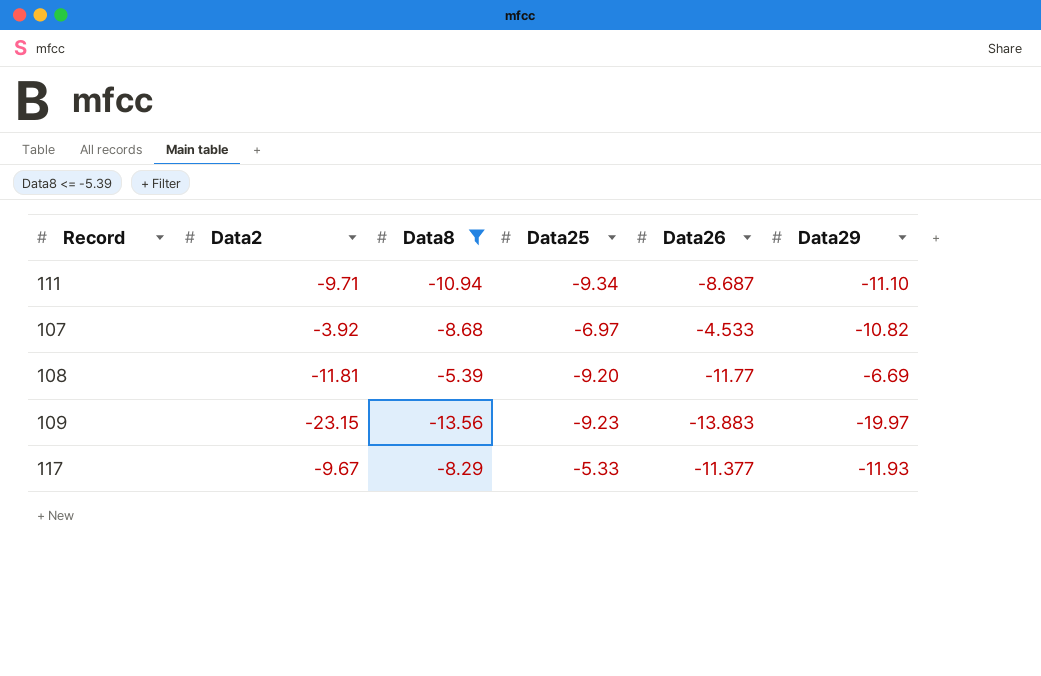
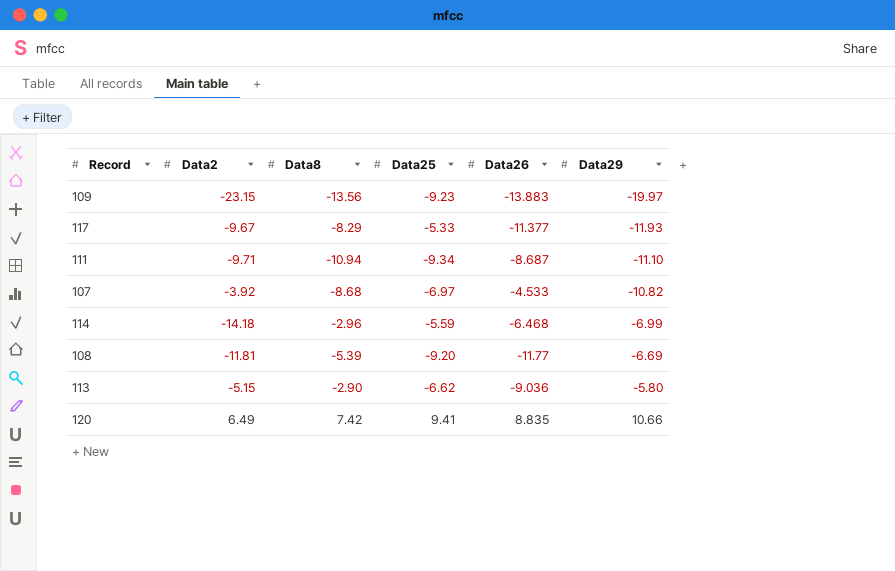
filter: Data8 <= -5.39 -> none
row order: none -> Data29 ascending

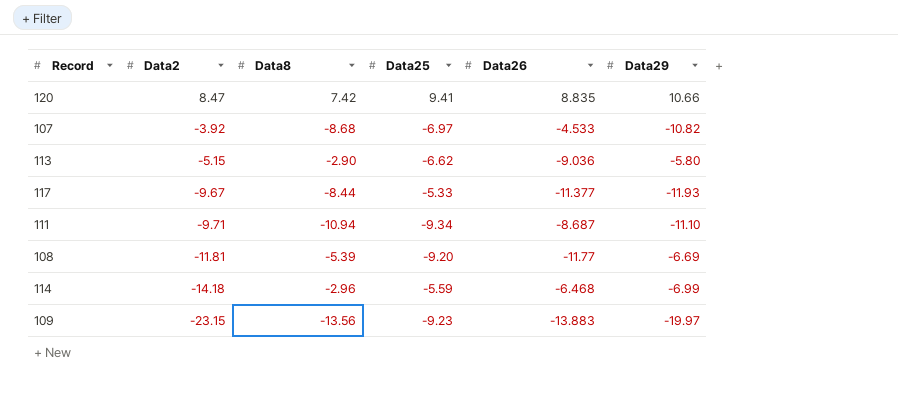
row order: Data29 ascending -> Data2 descending
120 | Data2: 6.49 -> 8.47
117 | Data8: -8.29 -> -8.44

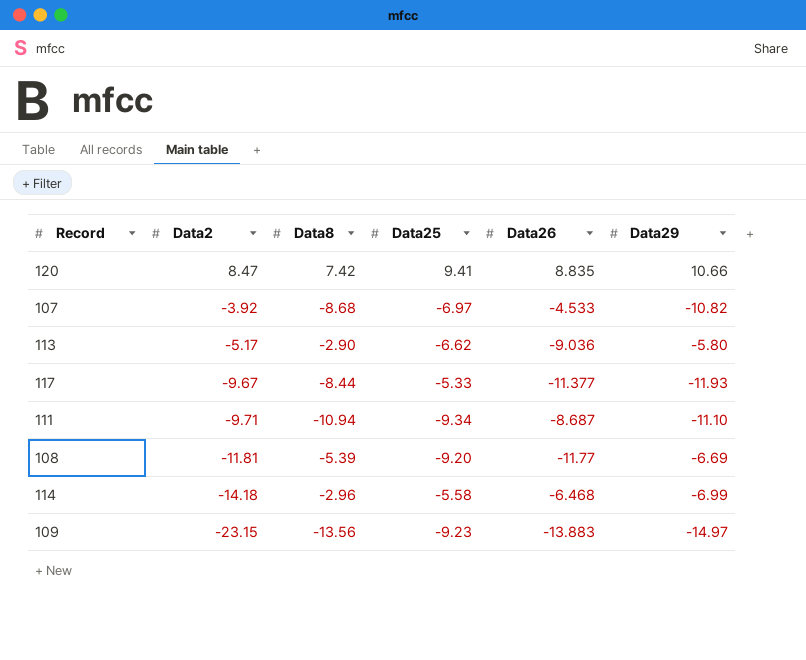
113 | Data2: -5.15 -> -5.17
114 | Data25: -5.59 -> -5.58
109 | Data29: -19.97 -> -14.97

